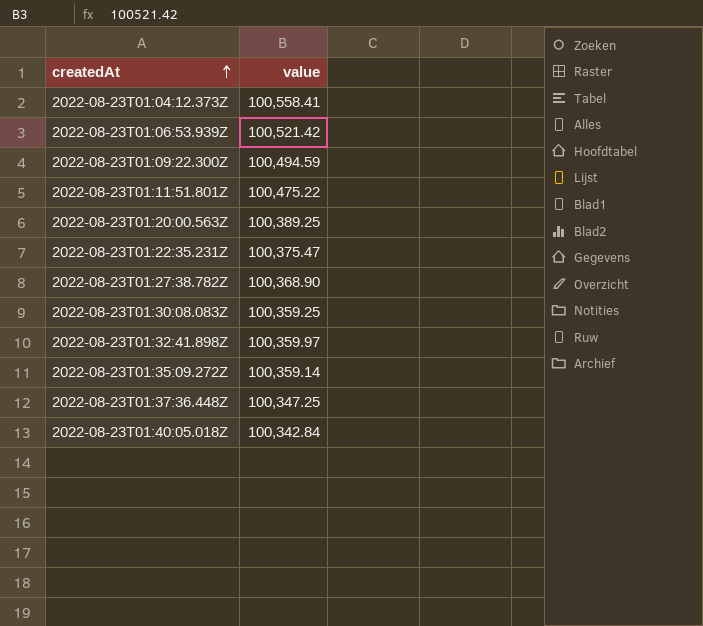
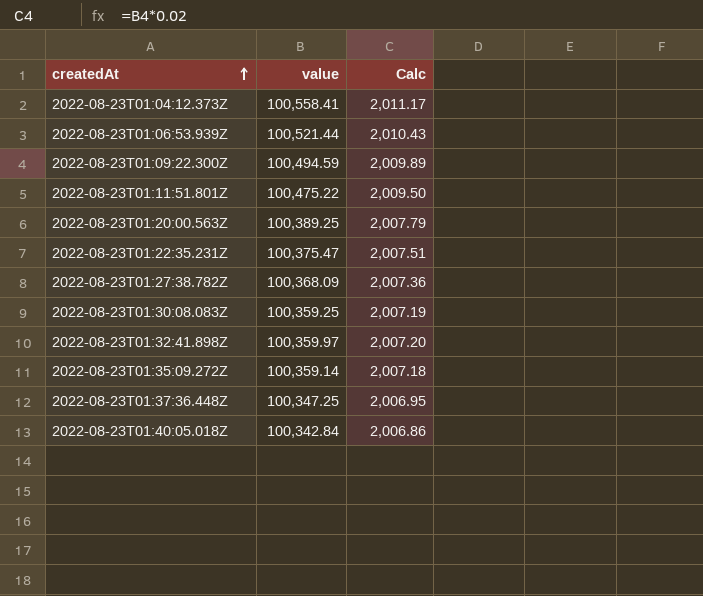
column Calc | formula: none -> [value] * 0.02
2022-08-23T01:06:53.939Z | value: 100,521.42 -> 100,521.44
2022-08-23T01:27:38.782Z | value: 100,368.90 -> 100,368.09

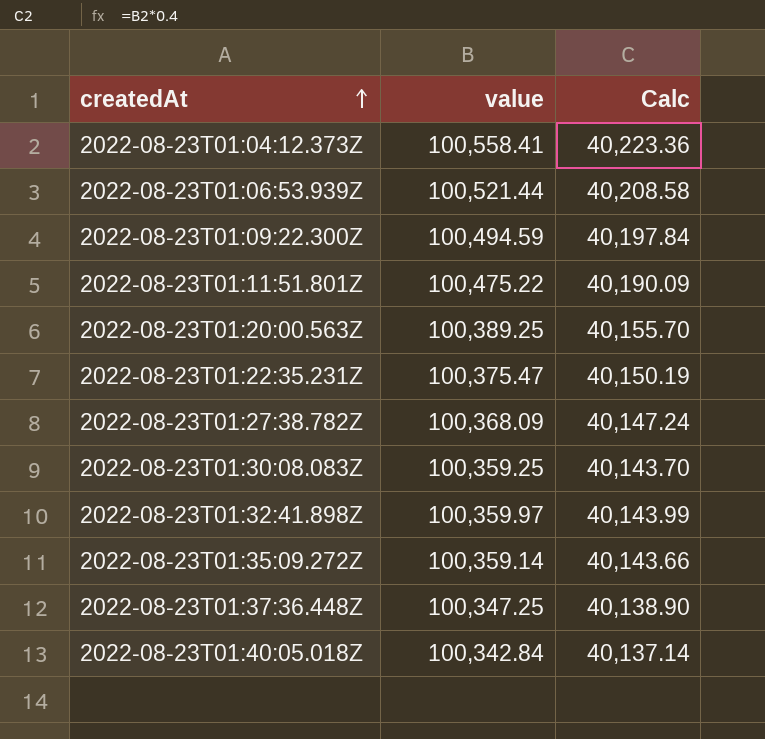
column Calc | formula: [value] * 0.02 -> [value] * 0.4

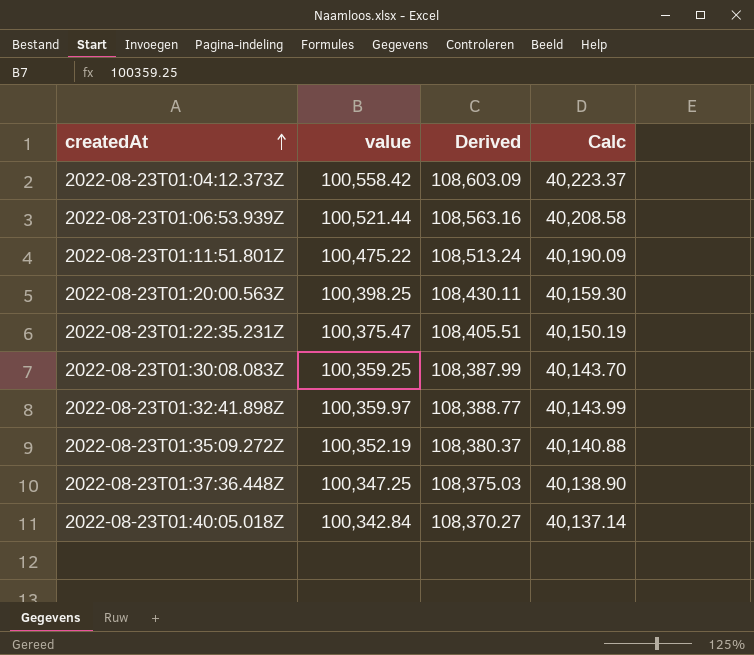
column Derived | formula: none -> [value] * 1.08
row 2022-08-23T01:09:22.300Z: 100,494.59 | 40,197.84 -> none
row 2022-08-23T01:27:38.782Z: 100,368.09 | 40,147.24 -> none
2022-08-23T01:04:12.373Z | value: 100,558.41 -> 100,558.42
2022-08-23T01:04:12.373Z | Calc: 40,223.36 -> 40,223.37
2022-08-23T01:20:00.563Z | value: 100,389.25 -> 100,398.25
2022-08-23T01:20:00.563Z | Calc: 40,155.70 -> 40,159.30
2022-08-23T01:35:09.272Z | value: 100,359.14 -> 100,352.19
2022-08-23T01:35:09.272Z | Calc: 40,143.66 -> 40,140.88

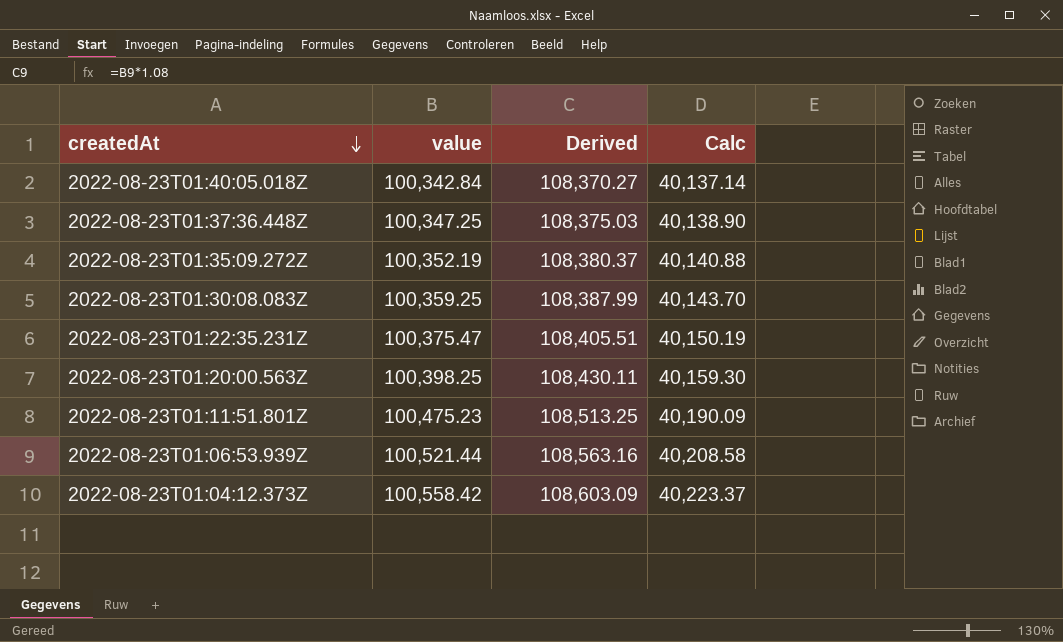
row order: createdAt ascending -> createdAt descending
row 2022-08-23T01:32:41.898Z: 100,359.97 | 108,388.77 | 40,143.99 -> none
2022-08-23T01:11:51.801Z | value: 100,475.22 -> 100,475.23
2022-08-23T01:11:51.801Z | Derived: 108,513.24 -> 108,513.25

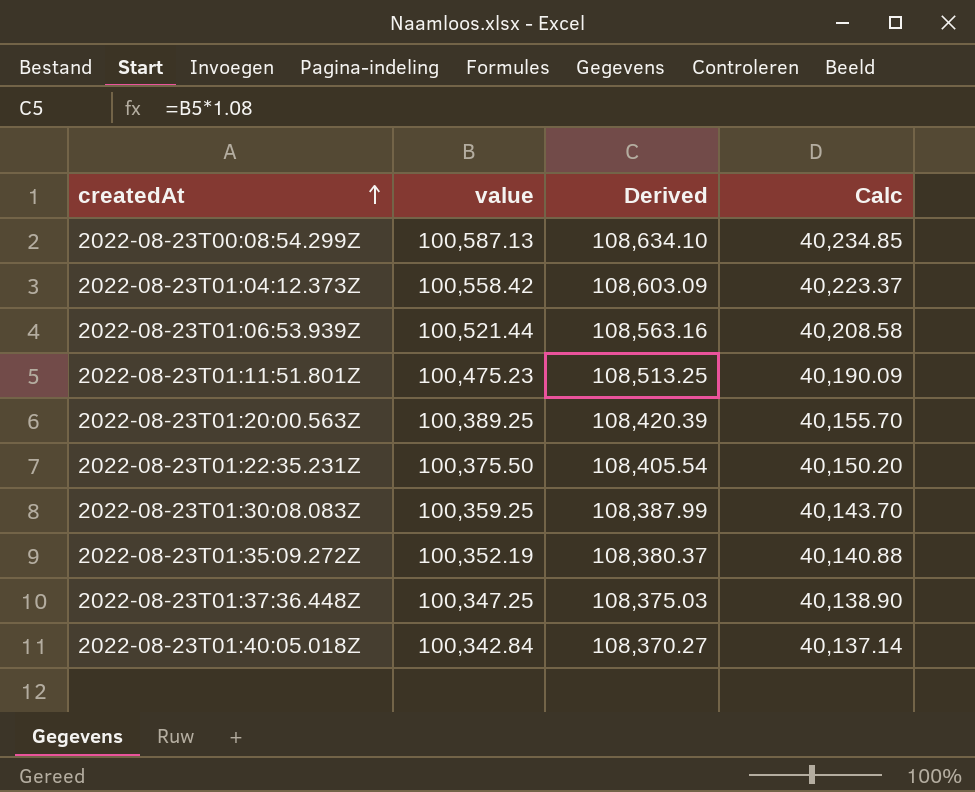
row order: createdAt descending -> createdAt ascending
row 2022-08-23T00:08:54.299Z: none -> 100,587.13 | 108,634.10 | 40,234.85
2022-08-23T01:20:00.563Z | value: 100,398.25 -> 100,389.25
2022-08-23T01:20:00.563Z | Derived: 108,430.11 -> 108,420.39
2022-08-23T01:20:00.563Z | Calc: 40,159.30 -> 40,155.70
2022-08-23T01:22:35.231Z | value: 100,375.47 -> 100,375.50
2022-08-23T01:22:35.231Z | Derived: 108,405.51 -> 108,405.54
2022-08-23T01:22:35.231Z | Calc: 40,150.19 -> 40,150.20

